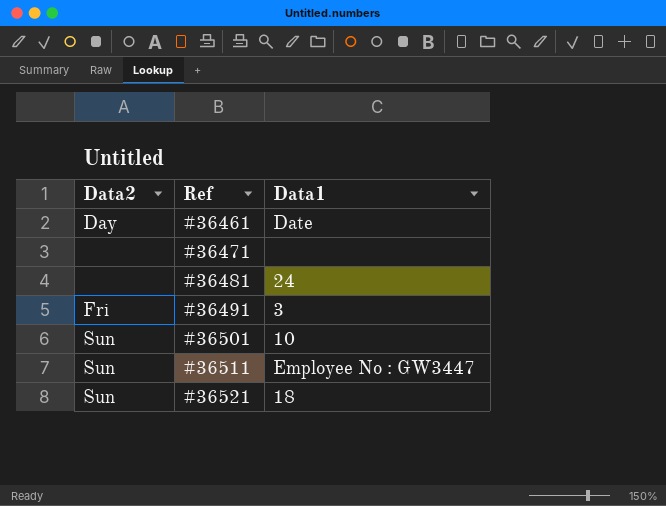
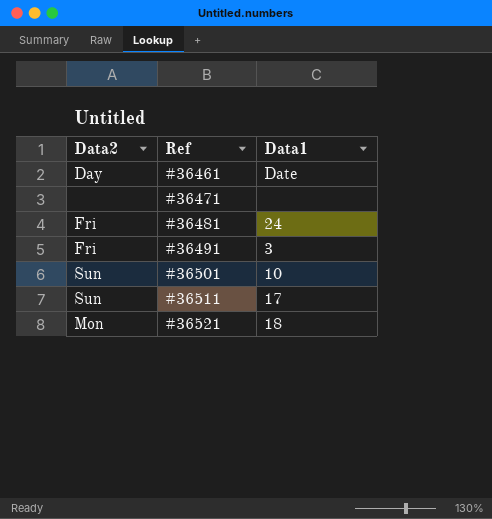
#36481 | Data2: none -> Fri
#36511 | Data1: Employee No : GW3447 -> 17
#36521 | Data2: Sun -> Mon

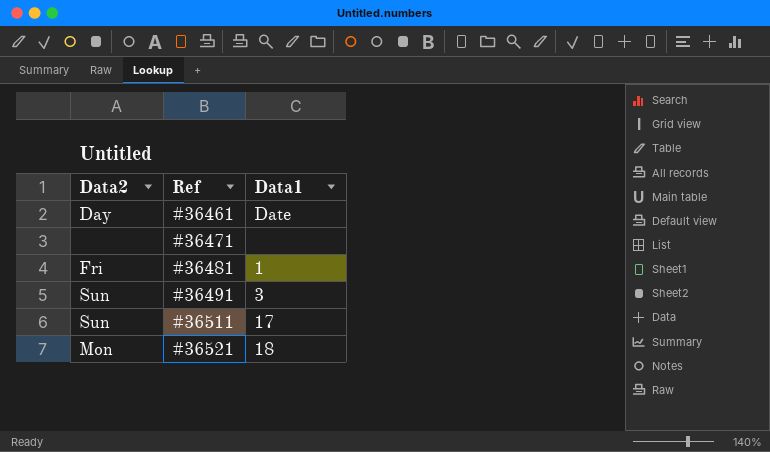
row #36501: Sun | 10 -> none
#36481 | Data1: 24 -> 1
#36491 | Data2: Fri -> Sun

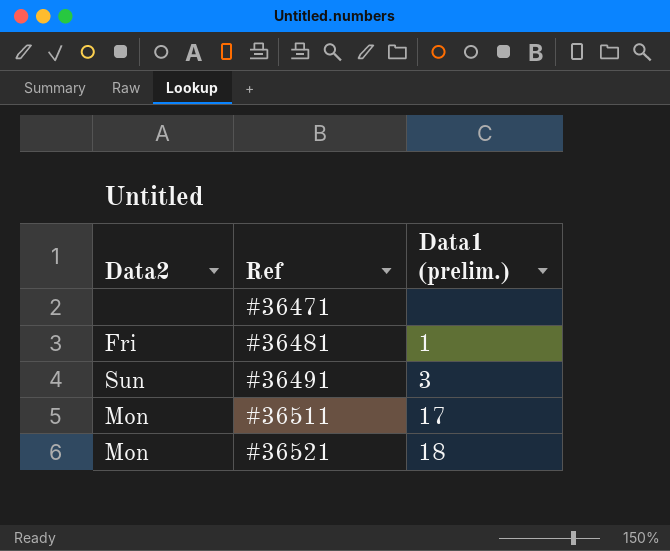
column name: Data1 -> Data1 (prelim.)
row #36461: Day | Date -> none
#36511 | Data2: Sun -> Mon

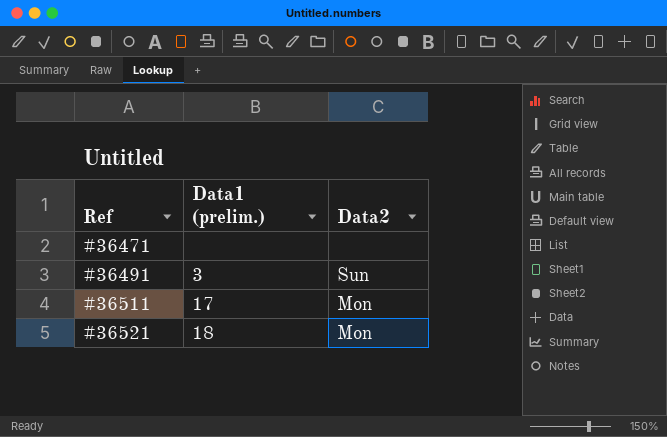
column Data2 | position: 1 -> 3
row #36481: Fri | 1 -> none

